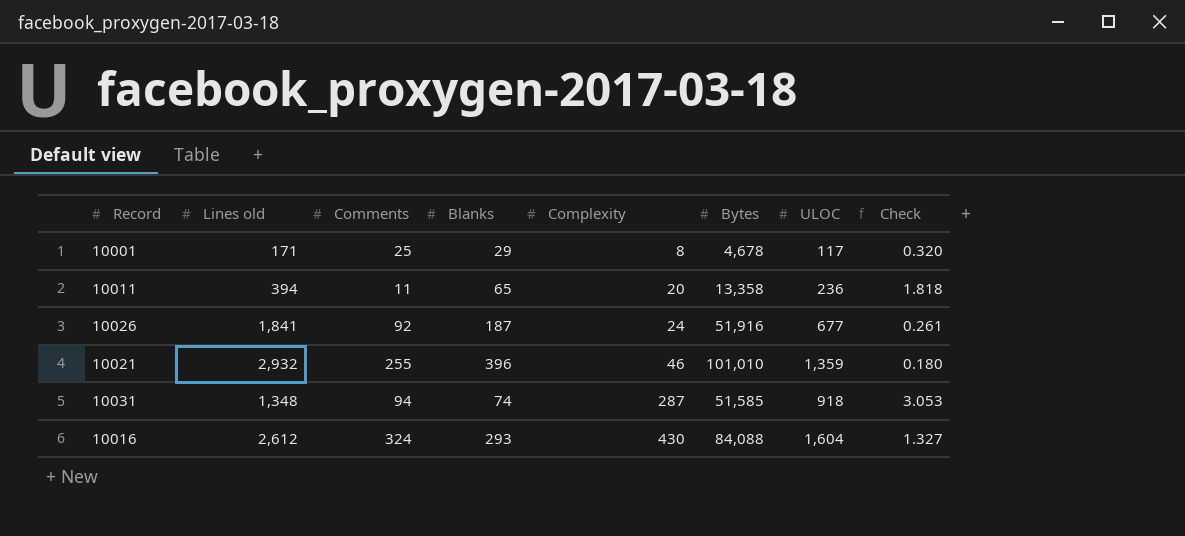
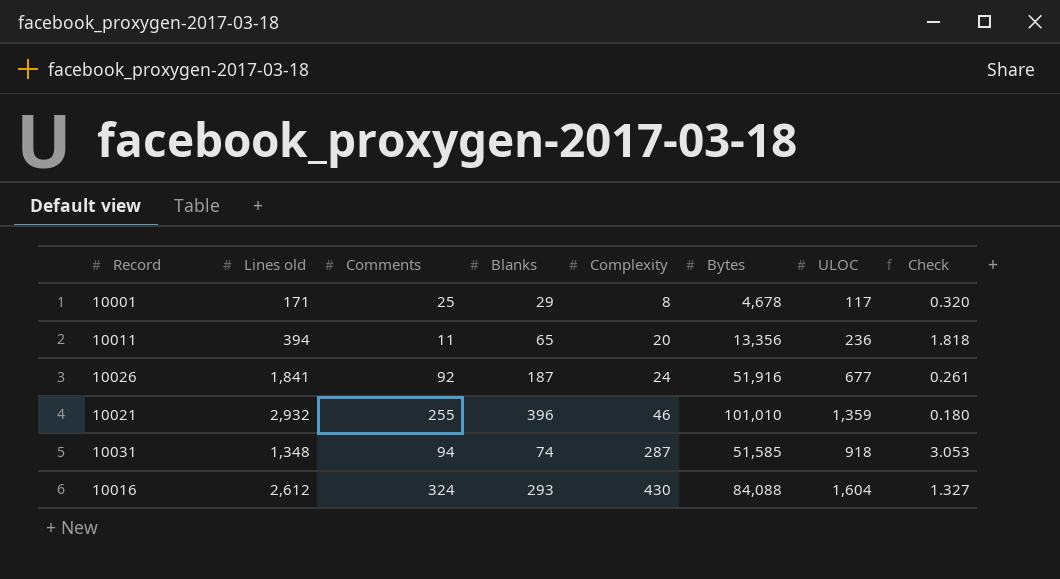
10011 | Bytes: 13,358 -> 13,356

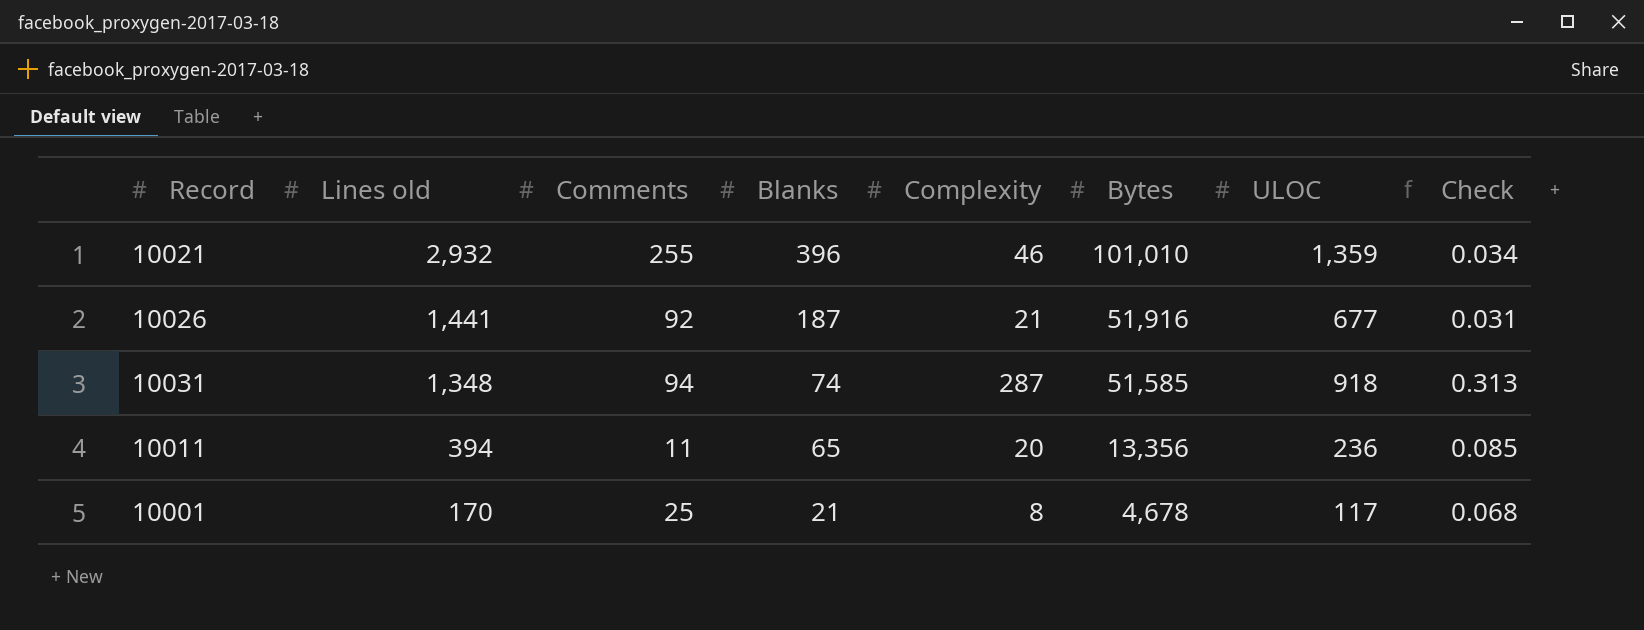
row order: Complexity ascending -> Lines old descending
column Check | formula: [Complexity] / [Comments] -> [Complexity] / [ULOC]
row 10016: 2,612 | 324 | 293 | 430 | 84,088 | 1,604 | 1.327 -> none
10026 | Lines old: 1,841 -> 1,441
10026 | Complexity: 24 -> 21
10001 | Lines old: 171 -> 170
10001 | Blanks: 29 -> 21

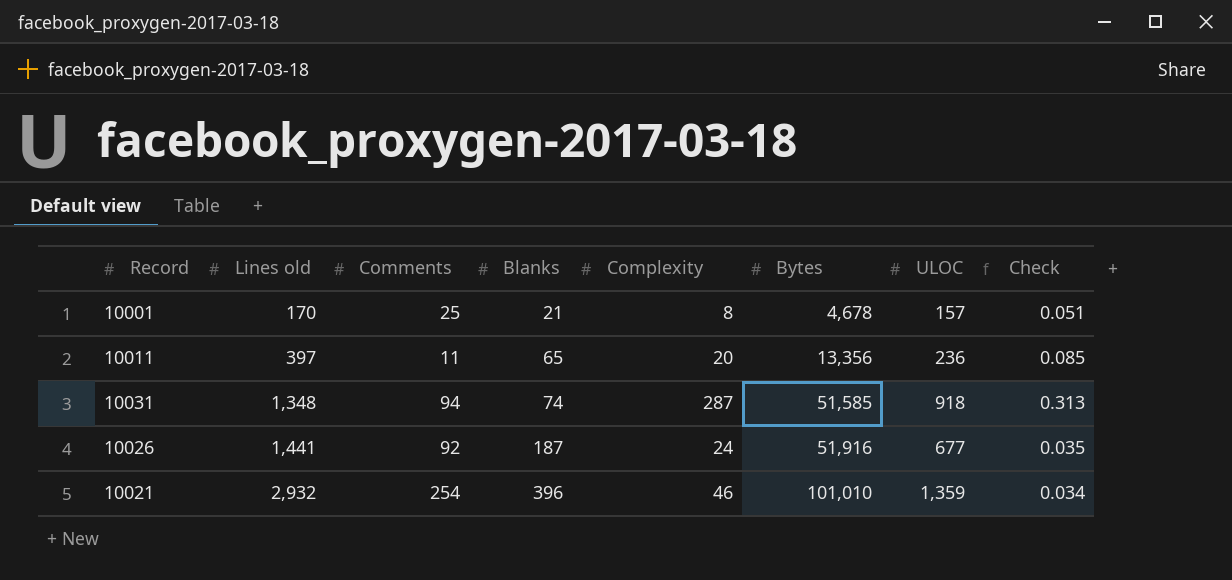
row order: Lines old descending -> Lines old ascending
10001 | ULOC: 117 -> 157
10001 | Check: 0.068 -> 0.051
10011 | Lines old: 394 -> 397
10026 | Complexity: 21 -> 24
10026 | Check: 0.031 -> 0.035
10021 | Comments: 255 -> 254

